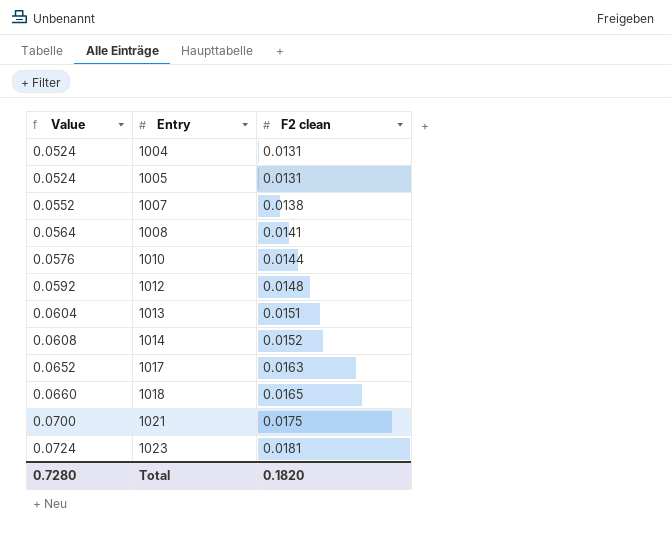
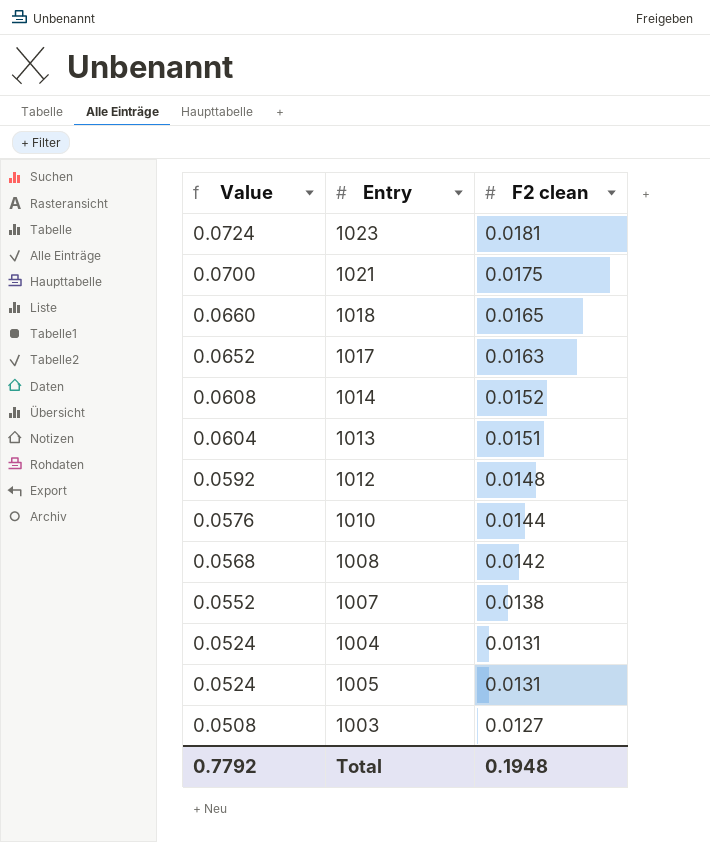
row order: Value ascending -> Value descending
1008 | Value: 0.0564 -> 0.0568
1008 | F2 clean: 0.0141 -> 0.0142
row 1003: none -> 0.0508 | 0.0127
Total | Value: 0.7280 -> 0.7792
Total | F2 clean: 0.1820 -> 0.1948

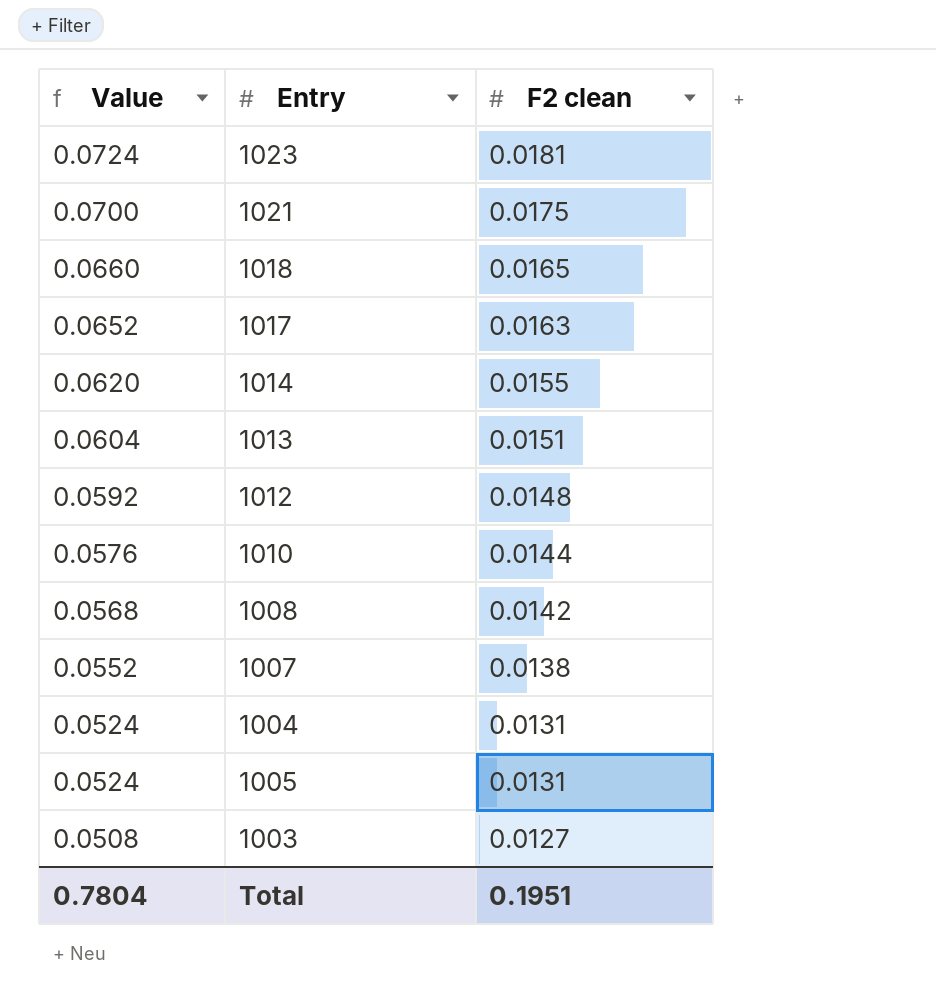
1014 | Value: 0.0608 -> 0.0620
1014 | F2 clean: 0.0152 -> 0.0155
Total | Value: 0.7792 -> 0.7804
Total | F2 clean: 0.1948 -> 0.1951

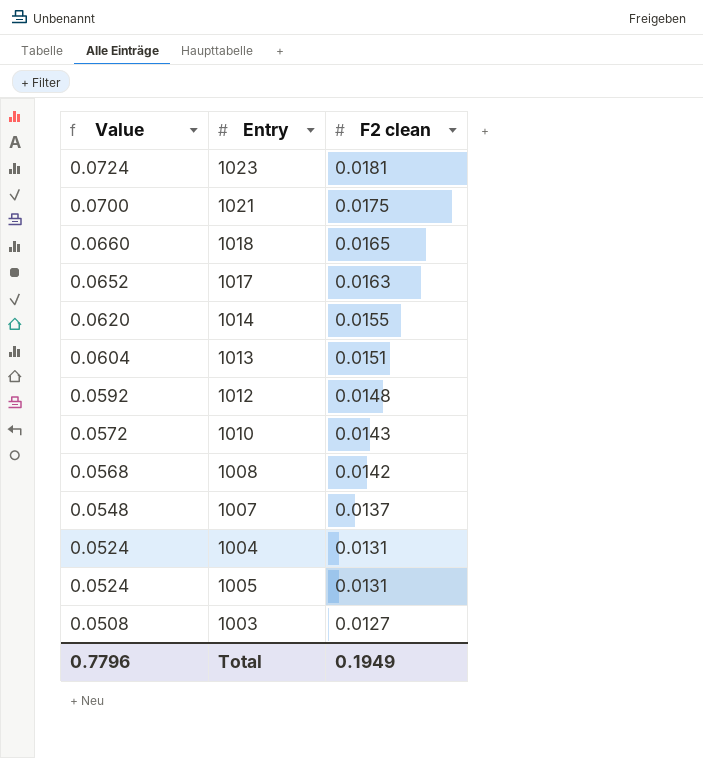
1010 | Value: 0.0576 -> 0.0572
1010 | F2 clean: 0.0144 -> 0.0143
1007 | Value: 0.0552 -> 0.0548
1007 | F2 clean: 0.0138 -> 0.0137
Total | Value: 0.7804 -> 0.7796
Total | F2 clean: 0.1951 -> 0.1949

